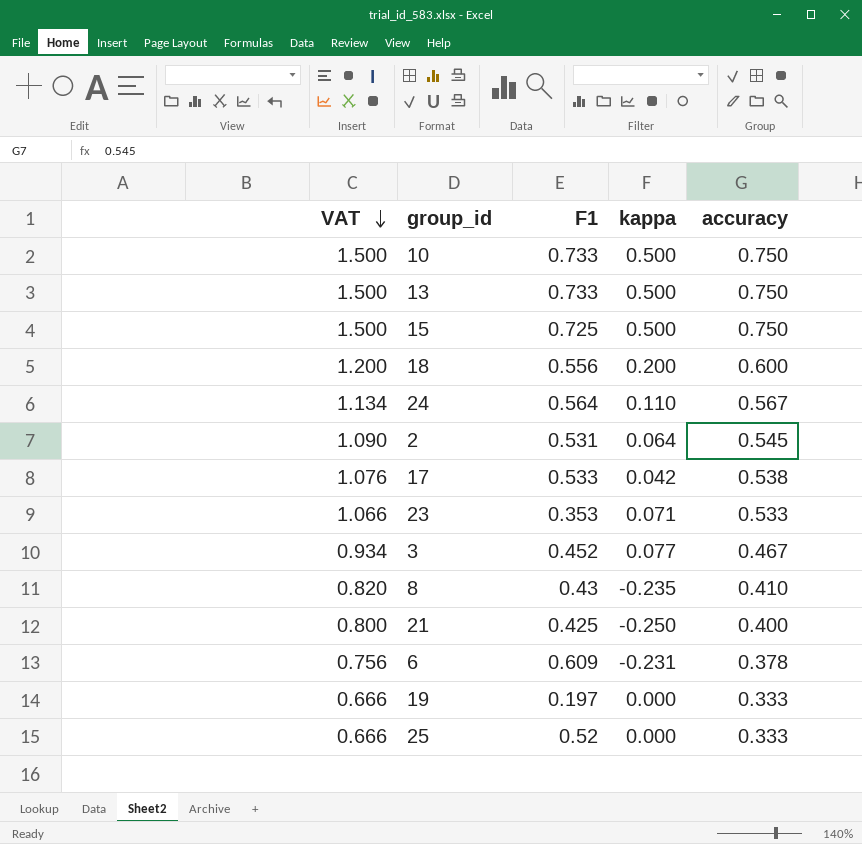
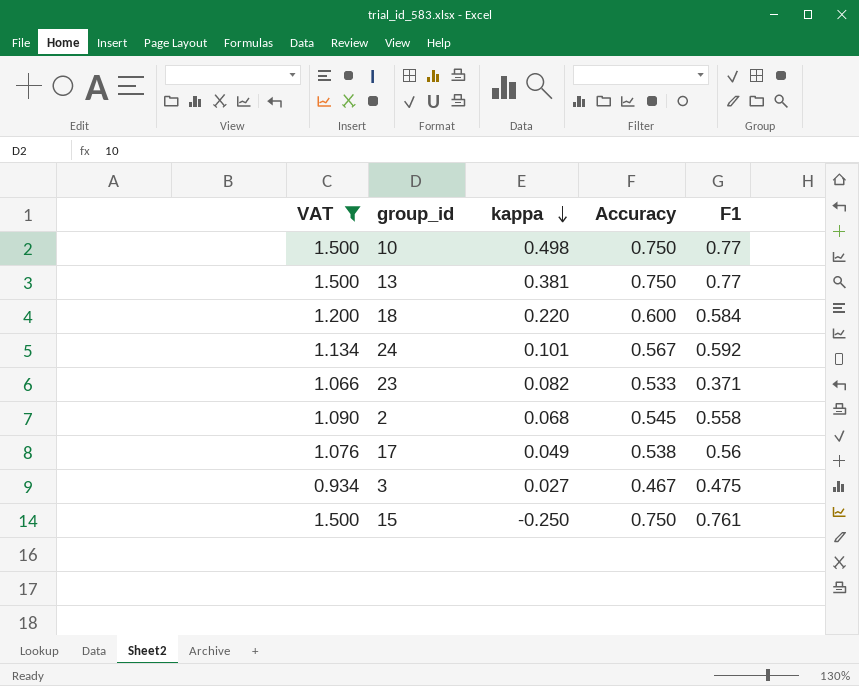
filter: none -> VAT >= 0.934
row order: VAT descending -> kappa descending
column name: accuracy -> Accuracy
column F1 | position: 3 -> 5
10 | kappa: 0.500 -> 0.498
10 | F1: 0.733 -> 0.77
13 | kappa: 0.500 -> 0.381
13 | F1: 0.733 -> 0.77
18 | kappa: 0.200 -> 0.220
18 | F1: 0.556 -> 0.584
24 | kappa: 0.110 -> 0.101
24 | F1: 0.564 -> 0.592
23 | kappa: 0.071 -> 0.082
23 | F1: 0.353 -> 0.371
2 | kappa: 0.064 -> 0.068
2 | F1: 0.531 -> 0.558
17 | kappa: 0.042 -> 0.049
17 | F1: 0.533 -> 0.56
3 | kappa: 0.077 -> 0.027
3 | F1: 0.452 -> 0.475
15 | kappa: 0.500 -> -0.250
15 | F1: 0.725 -> 0.761

